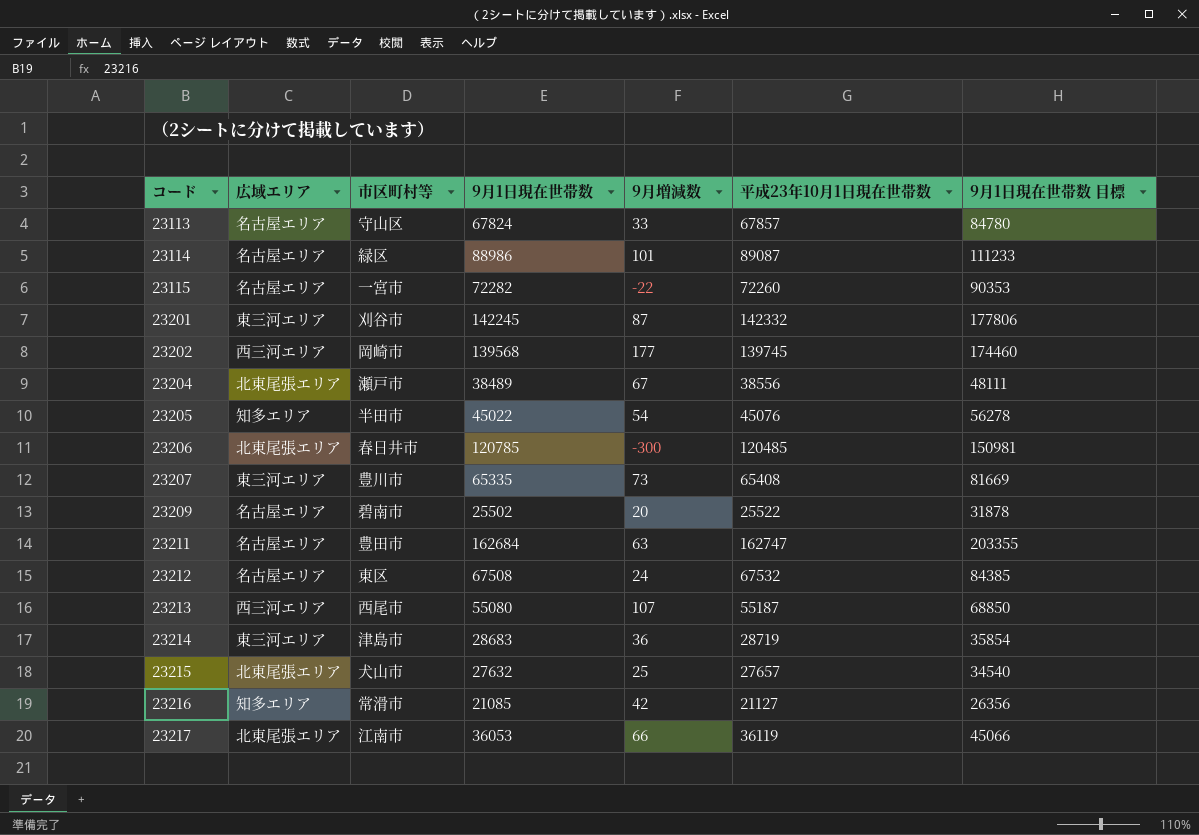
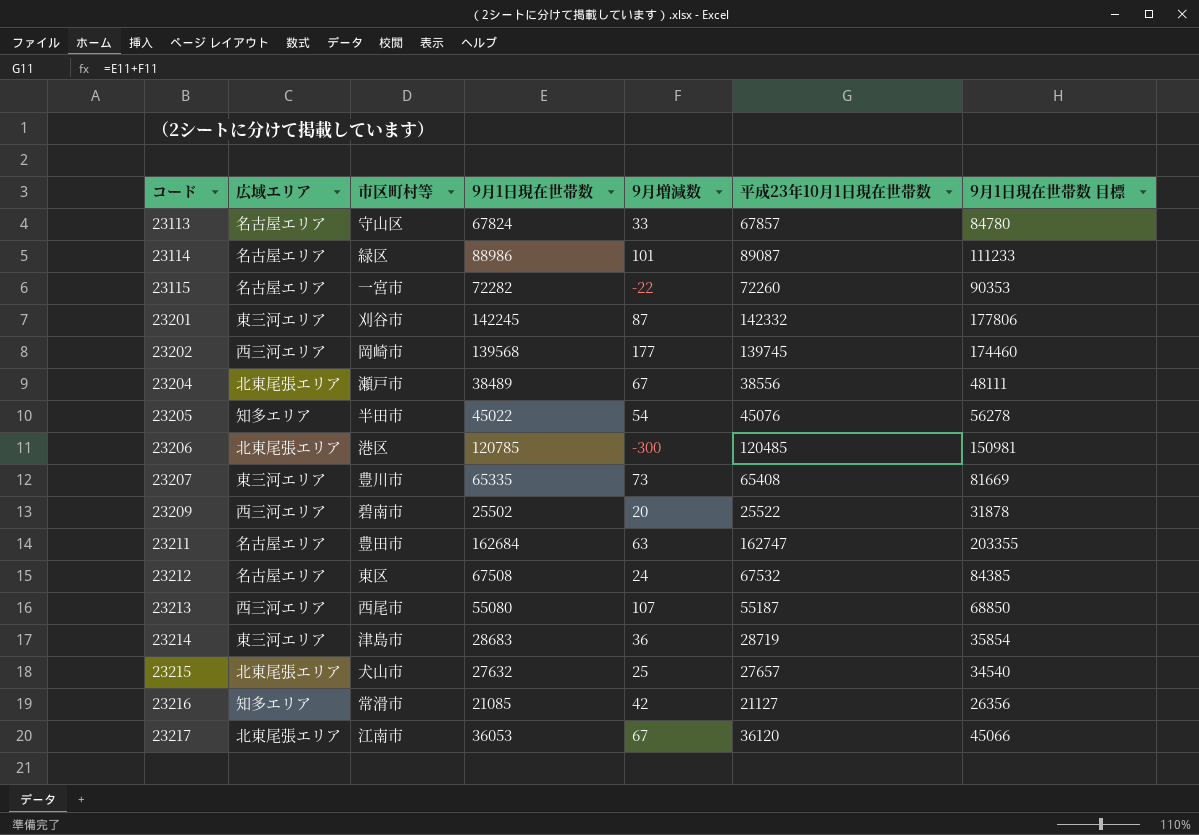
23206 | 市区町村等: 春日井市 -> 港区
23209 | 広域エリア: 名古屋エリア -> 西三河エリア
23217 | 9月増減数: 66 -> 67
23217 | 平成23年10月1日現在世帯数: 36119 -> 36120

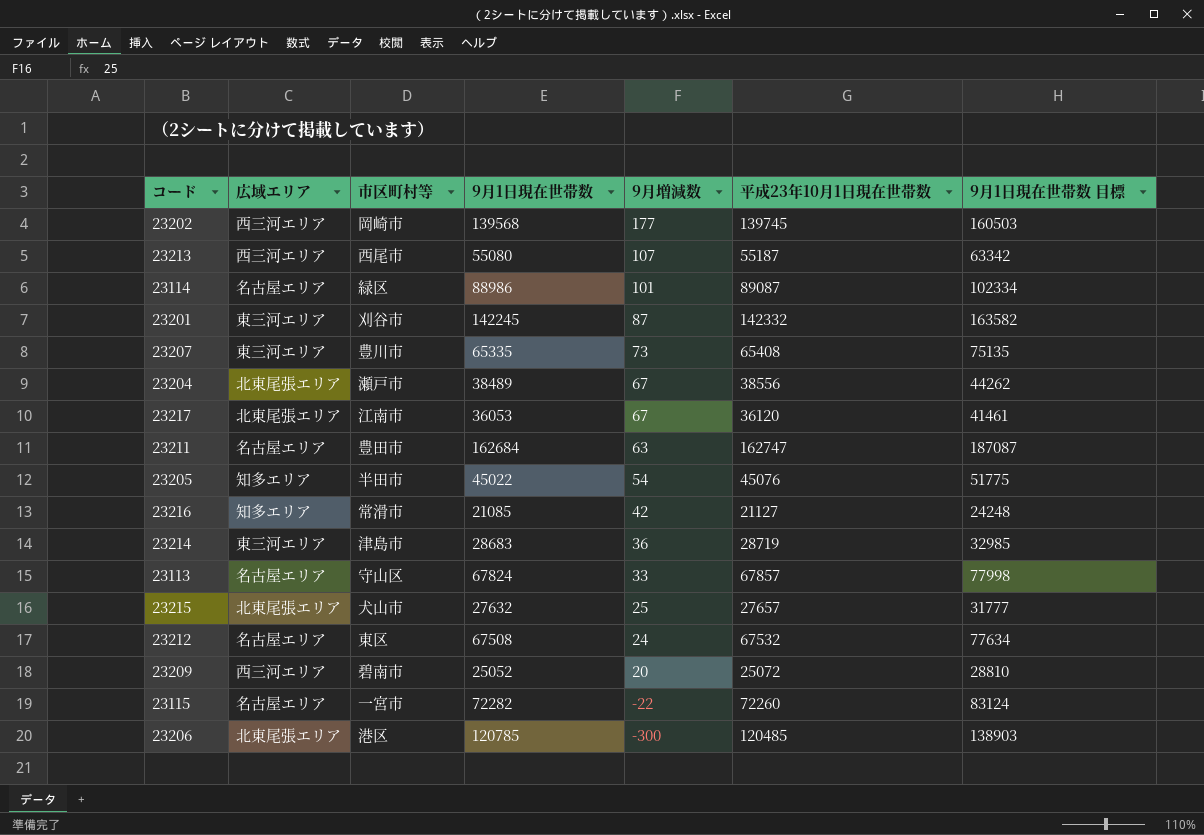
row order: コード ascending -> 9月増減数 descending
column 9月1日現在世帯数 目標 | formula: [9月1日現在世帯数] * 1.25 -> [9月1日現在世帯数] * 1.15
23209 | 9月1日現在世帯数: 25502 -> 25052
23209 | 平成23年10月1日現在世帯数: 25522 -> 25072

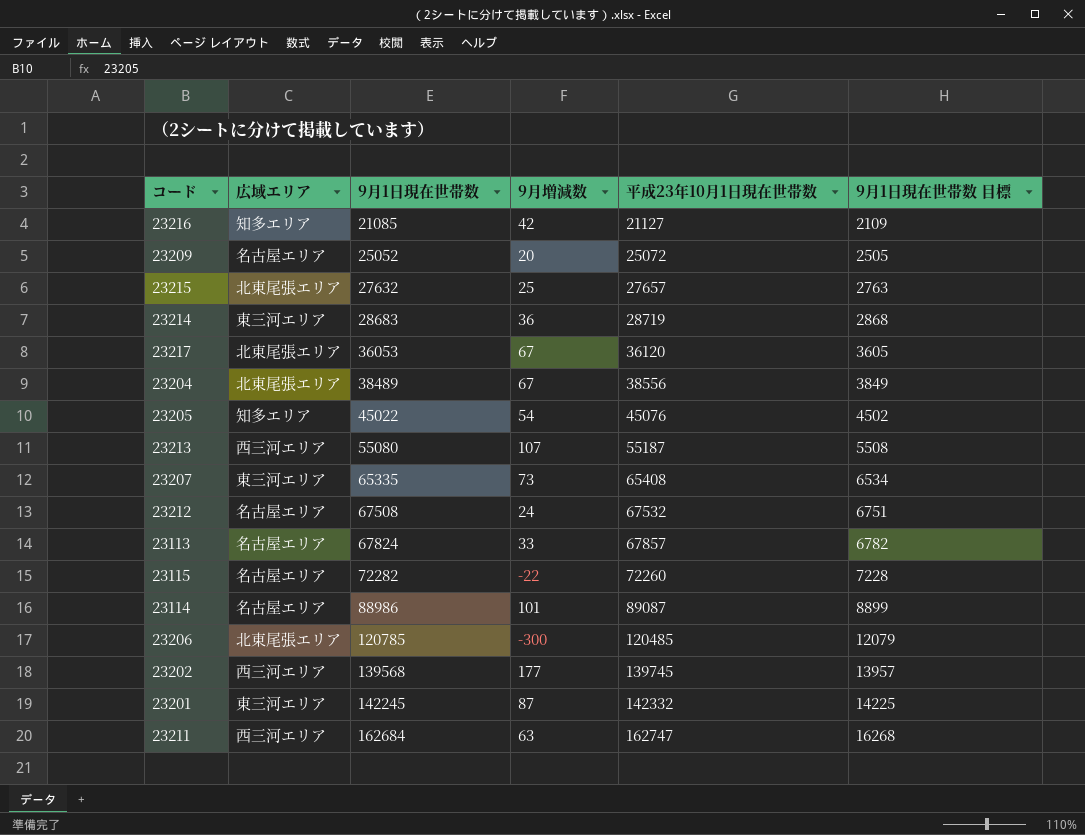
row order: 9月増減数 descending -> 9月1日現在世帯数 ascending
column 市区町村等 | position: 3 -> none
column 9月1日現在世帯数 目標 | formula: [9月1日現在世帯数] * 1.15 -> [9月1日現在世帯数] * 0.1
23209 | 広域エリア: 西三河エリア -> 名古屋エリア
23211 | 広域エリア: 名古屋エリア -> 西三河エリア

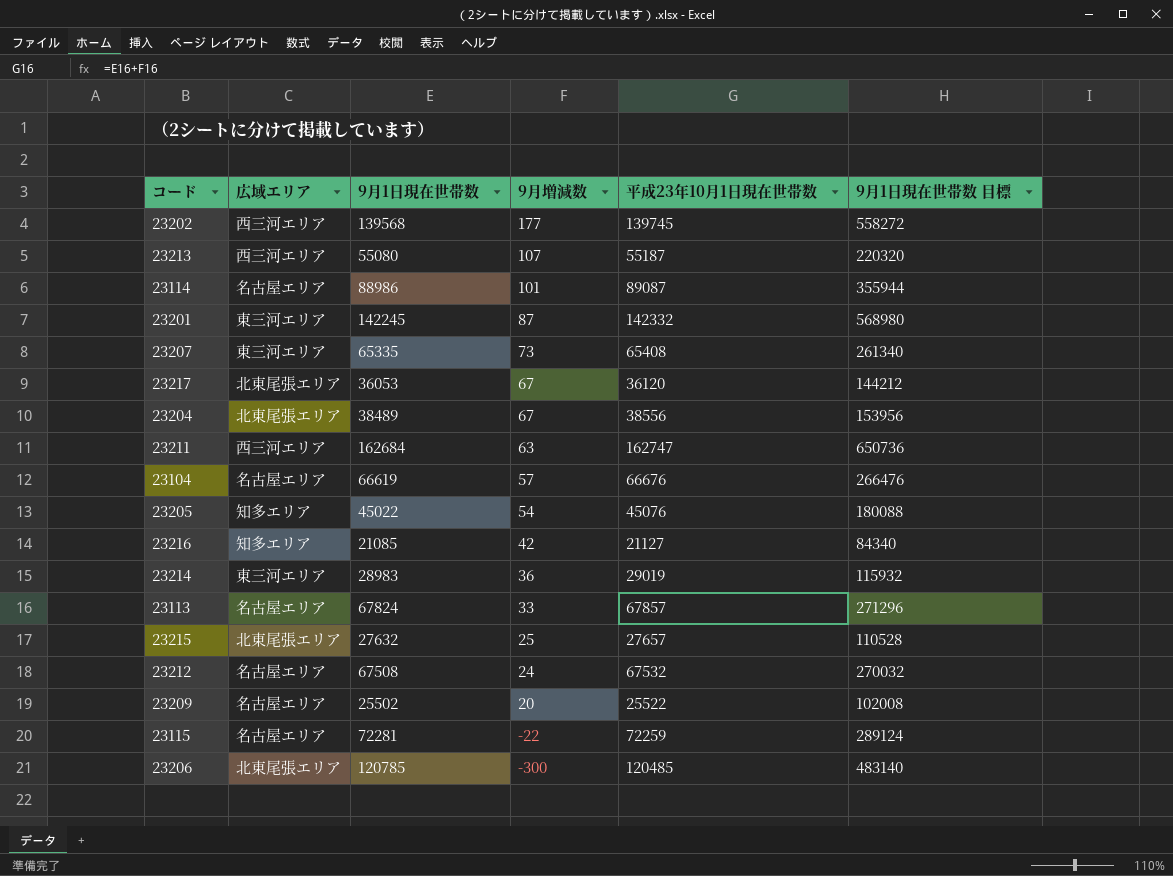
row order: 9月1日現在世帯数 ascending -> 9月増減数 descending
column 9月1日現在世帯数 目標 | formula: [9月1日現在世帯数] * 0.1 -> [9月1日現在世帯数] * 4
row 23104: none -> 名古屋エリア | 66619 | 57 | 66676 | 266476
23214 | 9月1日現在世帯数: 28683 -> 28983
23214 | 平成23年10月1日現在世帯数: 28719 -> 29019
23209 | 9月1日現在世帯数: 25052 -> 25502
23209 | 平成23年10月1日現在世帯数: 25072 -> 25522
23115 | 9月1日現在世帯数: 72282 -> 72281
23115 | 平成23年10月1日現在世帯数: 72260 -> 72259

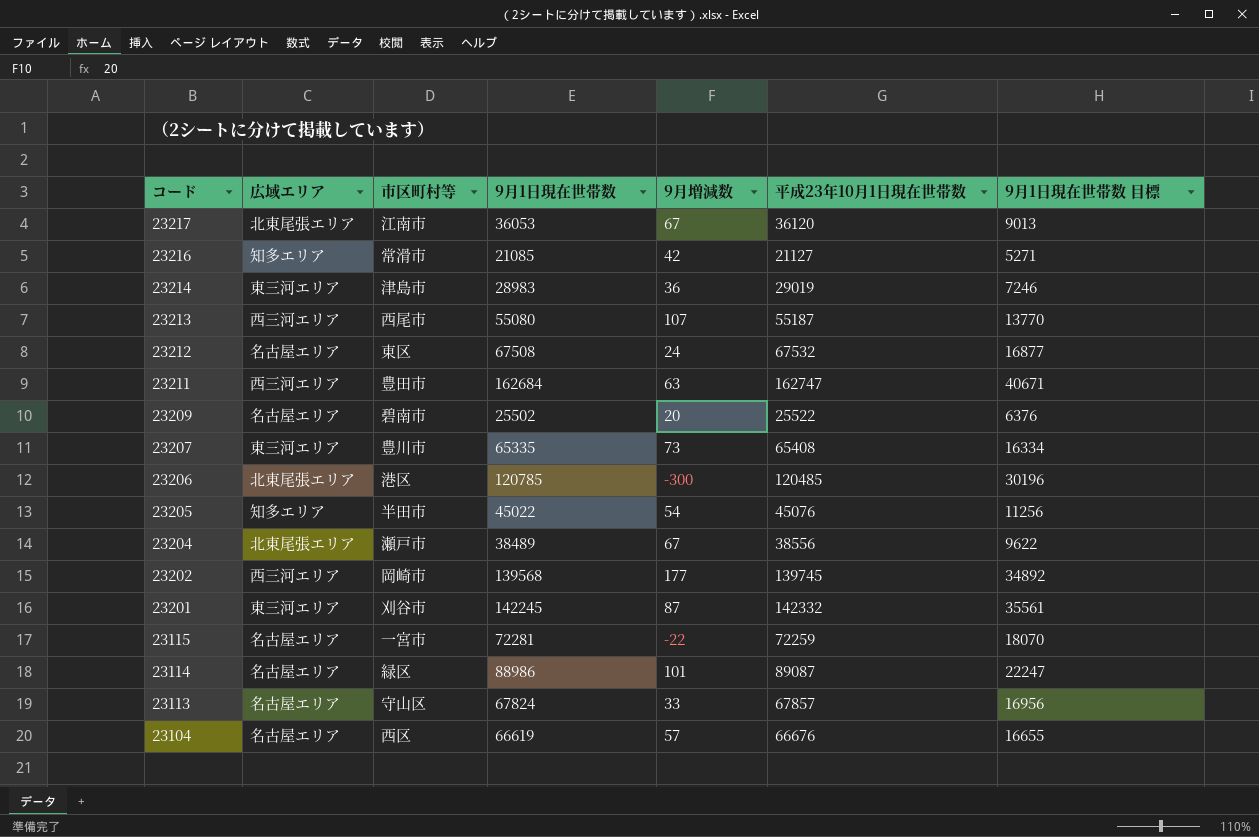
row order: 9月増減数 descending -> コード descending
column 市区町村等 | position: none -> 3
column 9月1日現在世帯数 目標 | formula: [9月1日現在世帯数] * 4 -> [9月1日現在世帯数] * 0.25
row 23215: 北東尾張エリア | 27632 | 25 | 27657 | 110528 -> none

